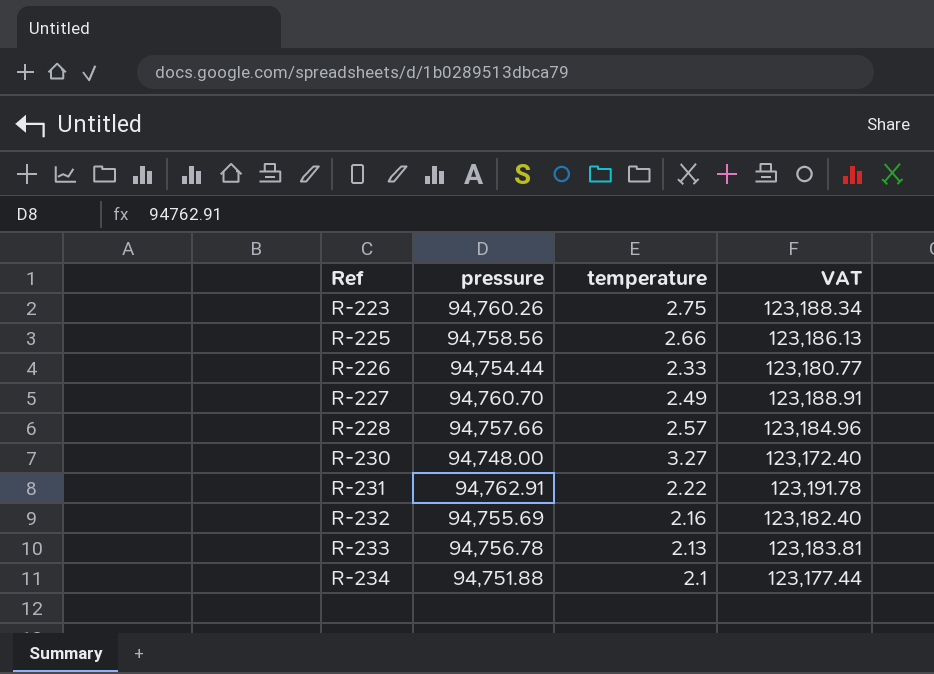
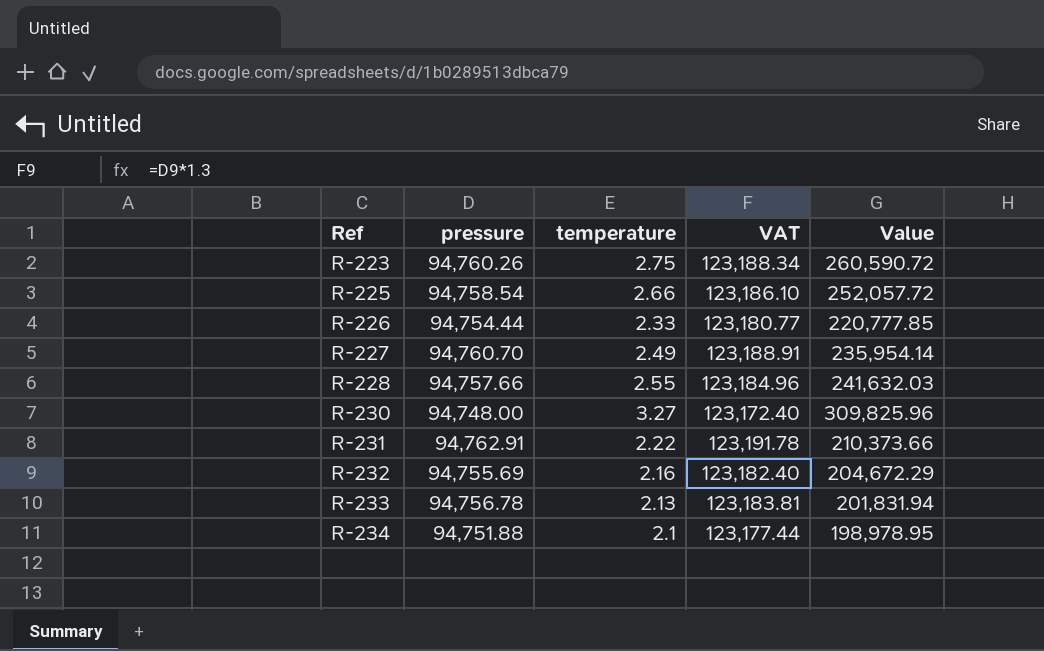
column Value | formula: none -> [pressure] * [temperature]
R-225 | pressure: 94,758.56 -> 94,758.54
R-225 | VAT: 123,186.13 -> 123,186.10
R-228 | temperature: 2.57 -> 2.55

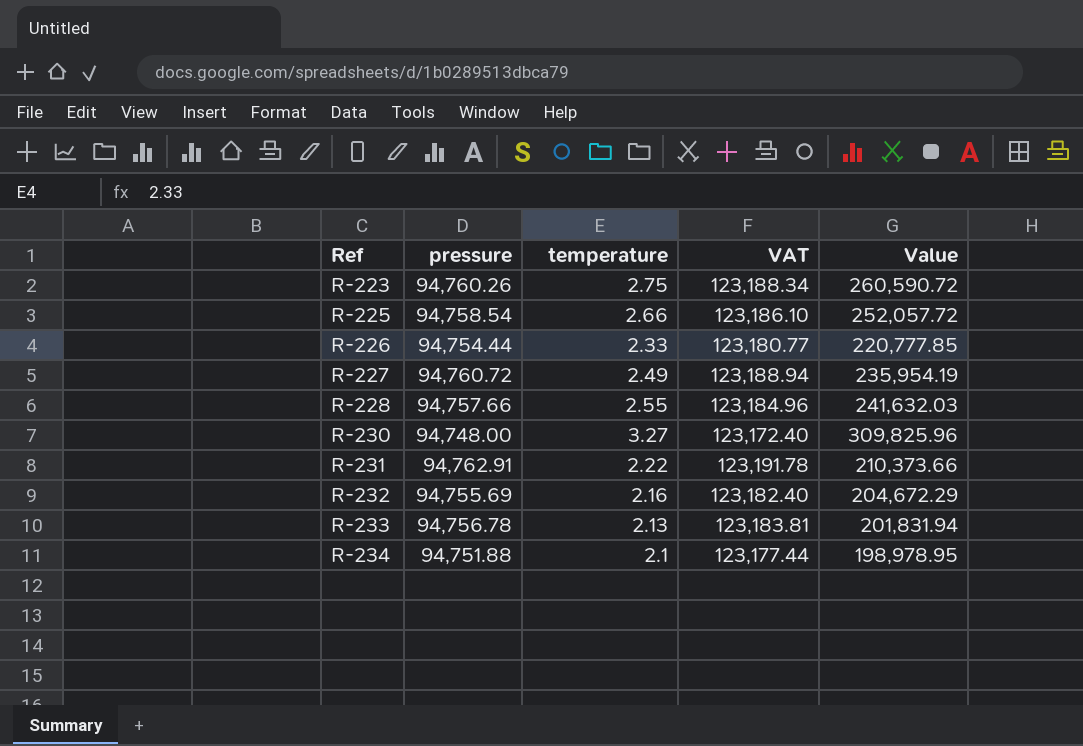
R-227 | pressure: 94,760.70 -> 94,760.72
R-227 | VAT: 123,188.91 -> 123,188.94
R-227 | Value: 235,954.14 -> 235,954.19

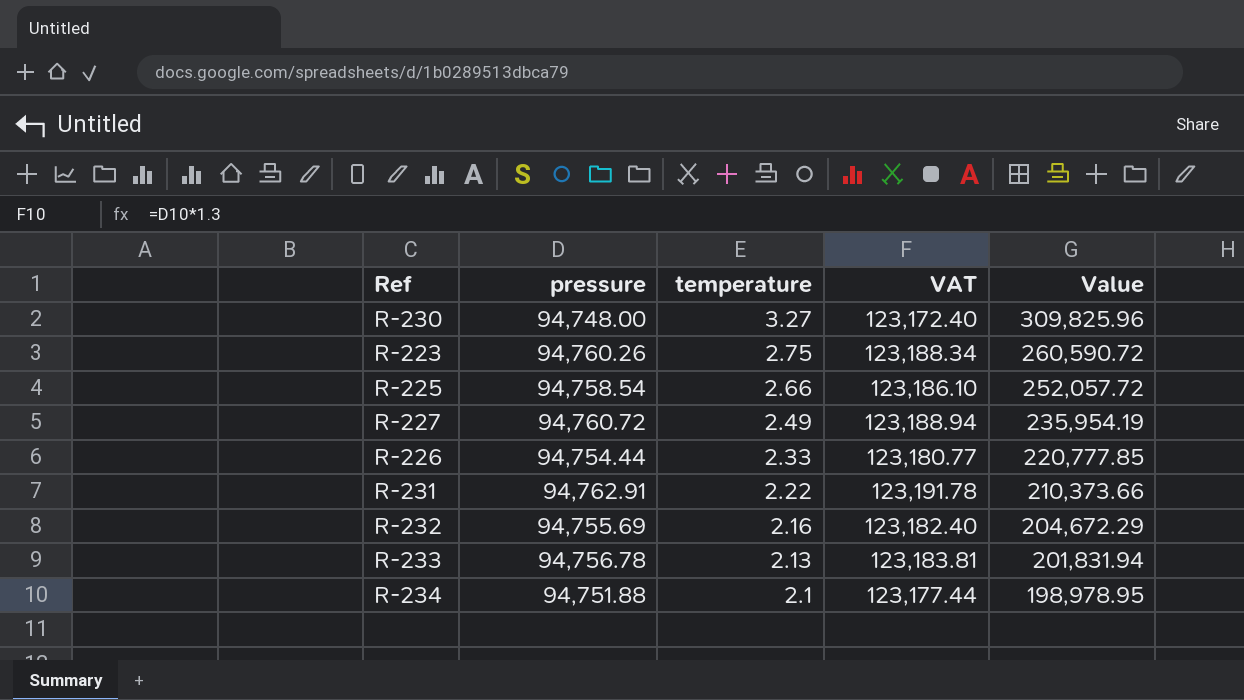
row order: Ref ascending -> temperature descending
row R-228: 94,757.66 | 2.55 | 123,184.96 | 241,632.03 -> none

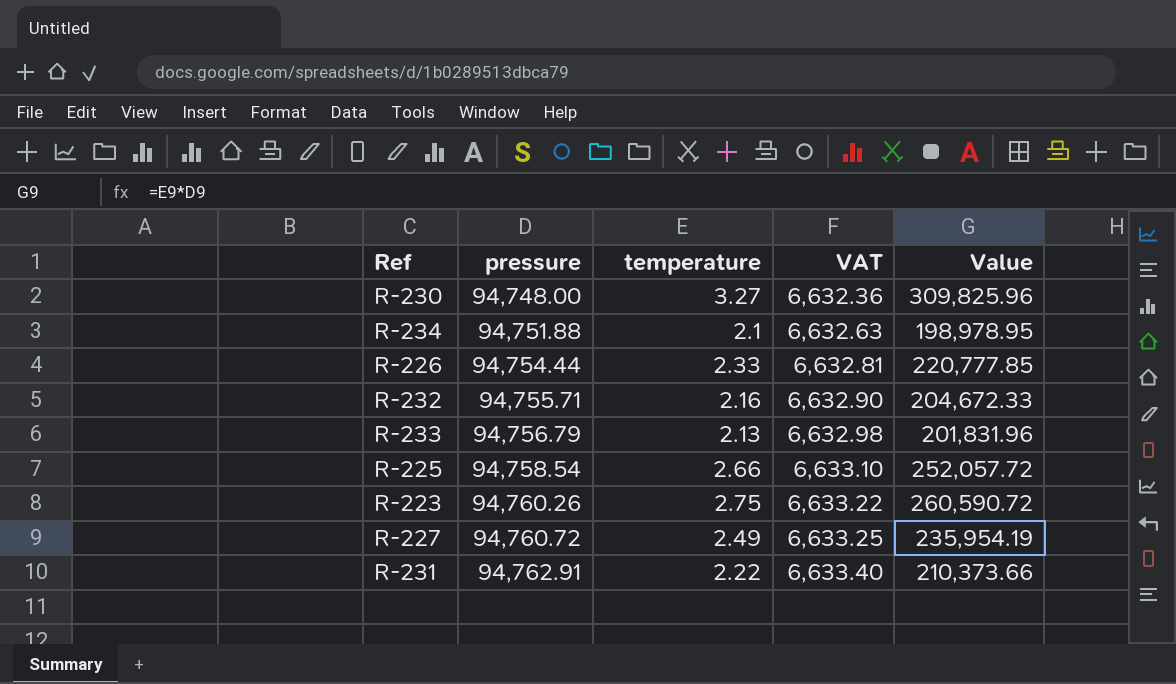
row order: temperature descending -> pressure ascending
column VAT | formula: [pressure] * 1.3 -> [pressure] * 0.07
R-232 | pressure: 94,755.69 -> 94,755.71
R-232 | Value: 204,672.29 -> 204,672.33
R-233 | pressure: 94,756.78 -> 94,756.79
R-233 | Value: 201,831.94 -> 201,831.96

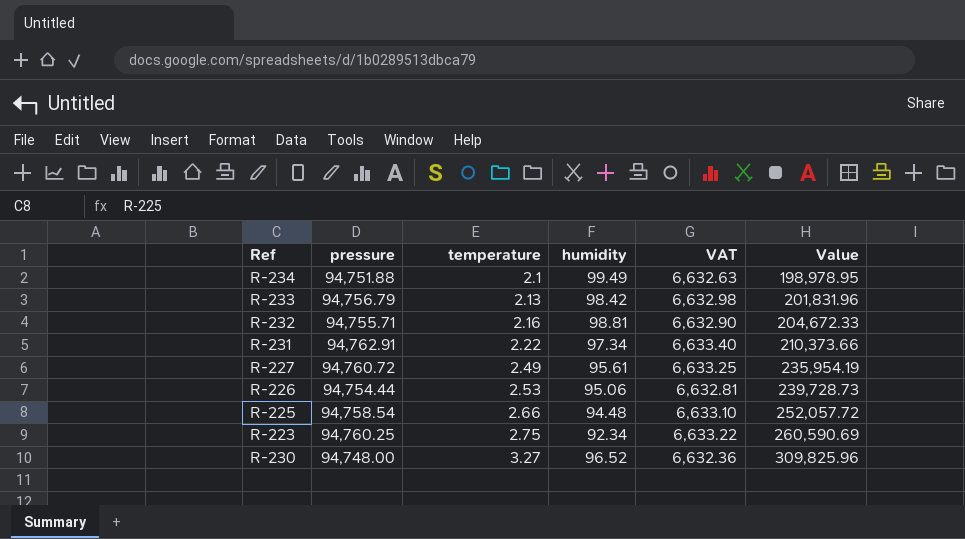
row order: pressure ascending -> temperature ascending
column humidity | position: none -> 4
R-226 | temperature: 2.33 -> 2.53
R-226 | Value: 220,777.85 -> 239,728.73
R-223 | pressure: 94,760.26 -> 94,760.25
R-223 | Value: 260,590.72 -> 260,590.69

